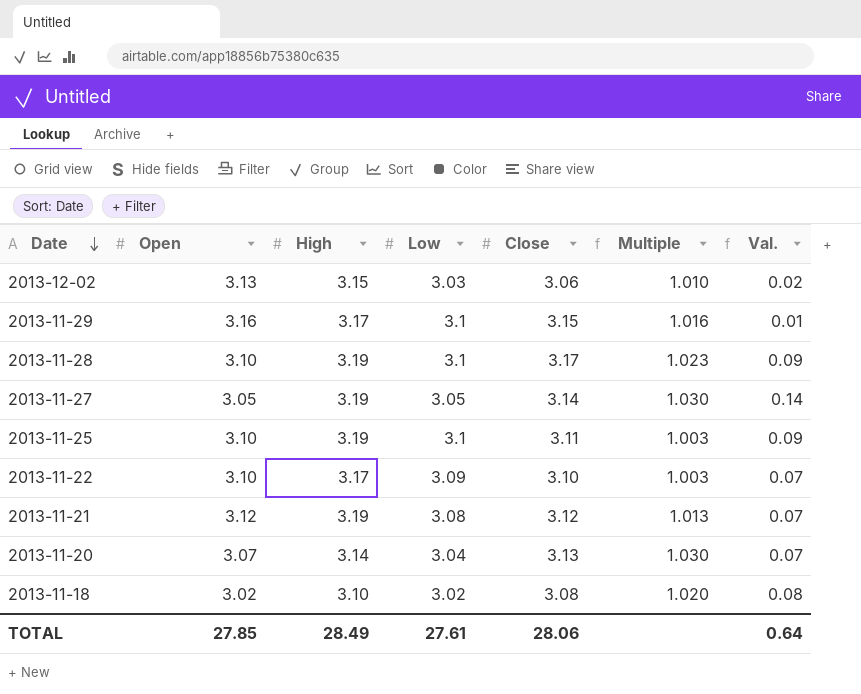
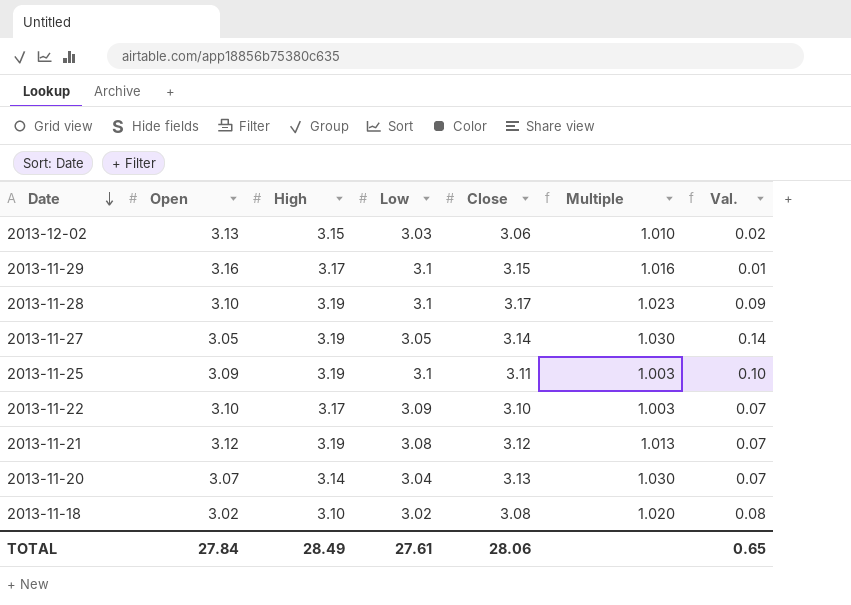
2013-11-25 | Open: 3.10 -> 3.09
2013-11-25 | Val.: 0.09 -> 0.10
TOTAL | Open: 27.85 -> 27.84
TOTAL | Val.: 0.64 -> 0.65

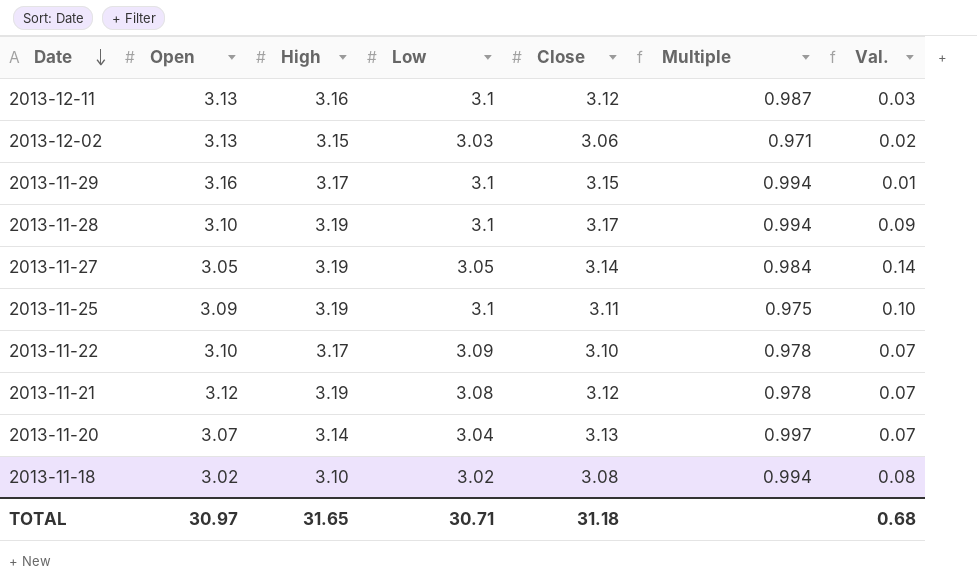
column Multiple | formula: [Close] / [Low] -> [Close] / [High]
row 2013-12-11: none -> 3.13 | 3.16 | 3.1 | 3.12 | 0.987 | 0.03
TOTAL | Open: 27.84 -> 30.97
TOTAL | High: 28.49 -> 31.65
TOTAL | Low: 27.61 -> 30.71
TOTAL | Close: 28.06 -> 31.18
TOTAL | Val.: 0.65 -> 0.68

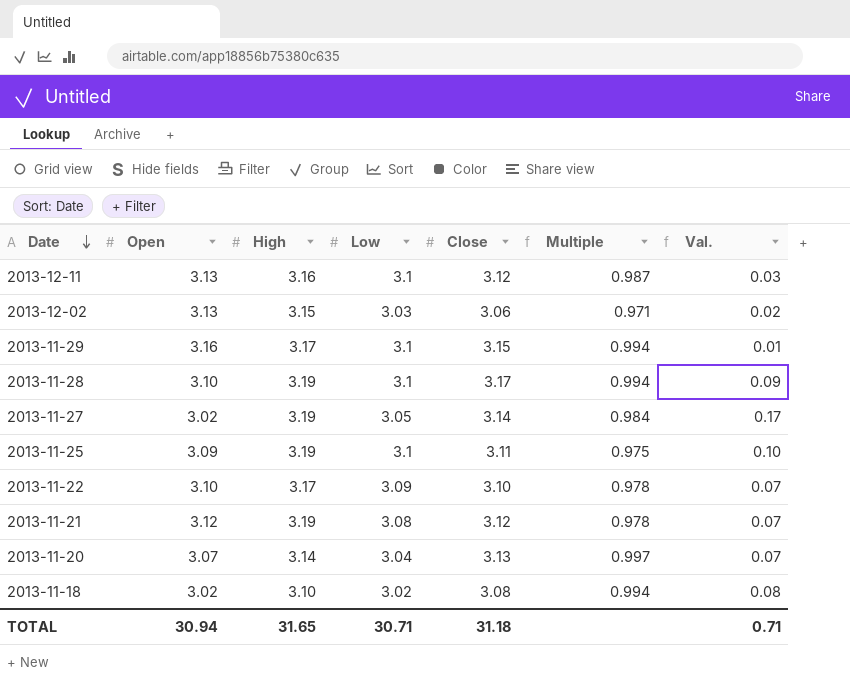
2013-11-27 | Open: 3.05 -> 3.02
2013-11-27 | Val.: 0.14 -> 0.17
TOTAL | Open: 30.97 -> 30.94
TOTAL | Val.: 0.68 -> 0.71

